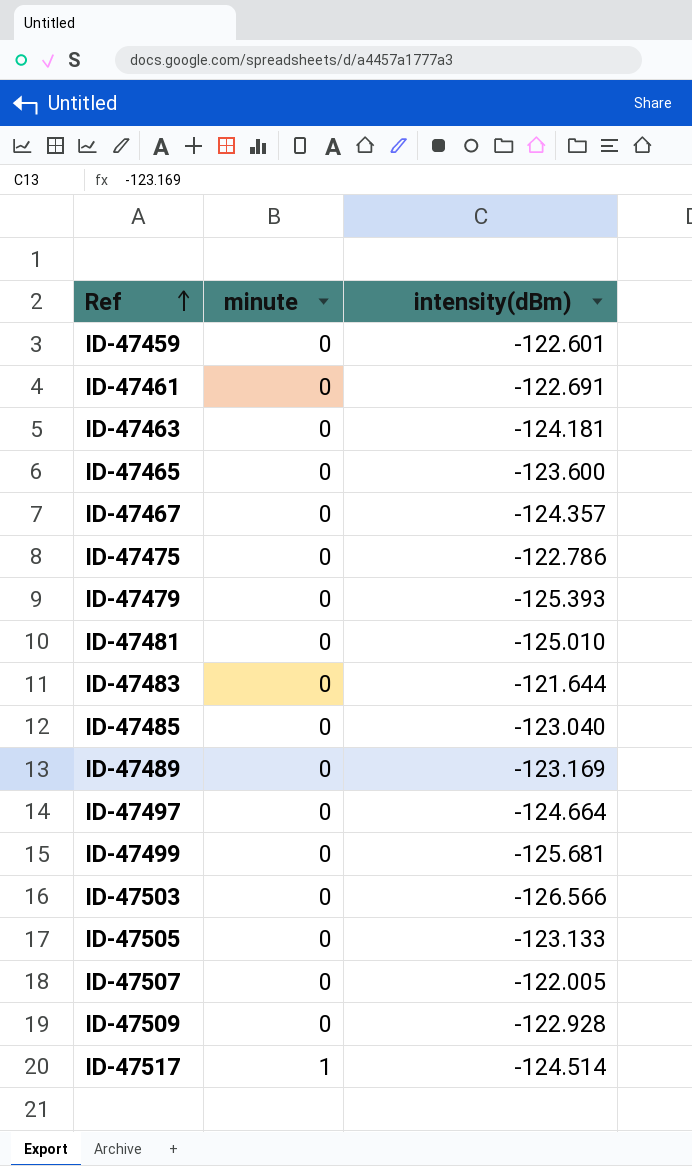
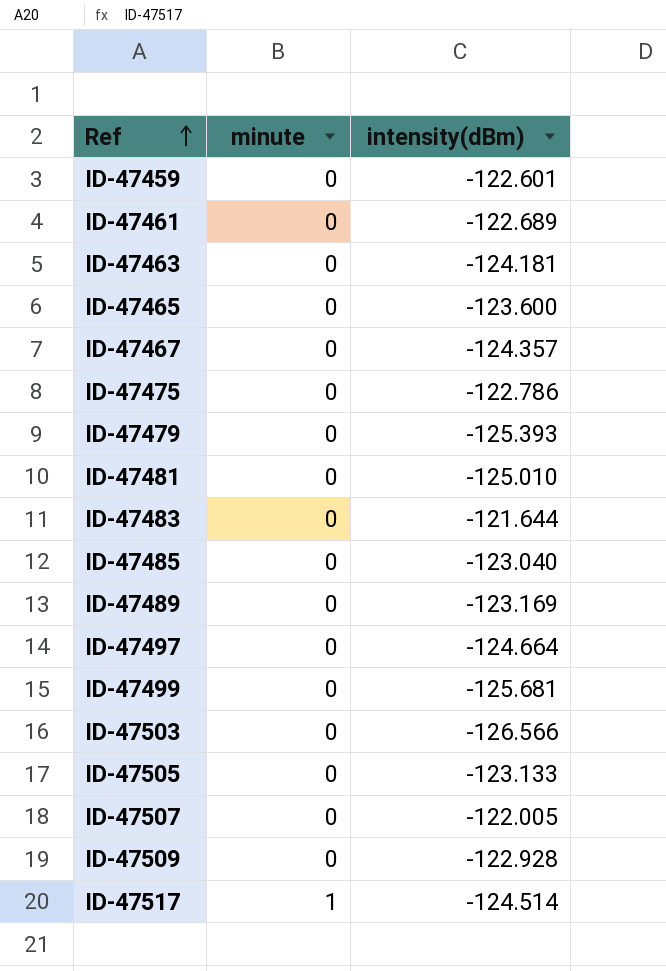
ID-47461 | intensity(dBm): -122.691 -> -122.689

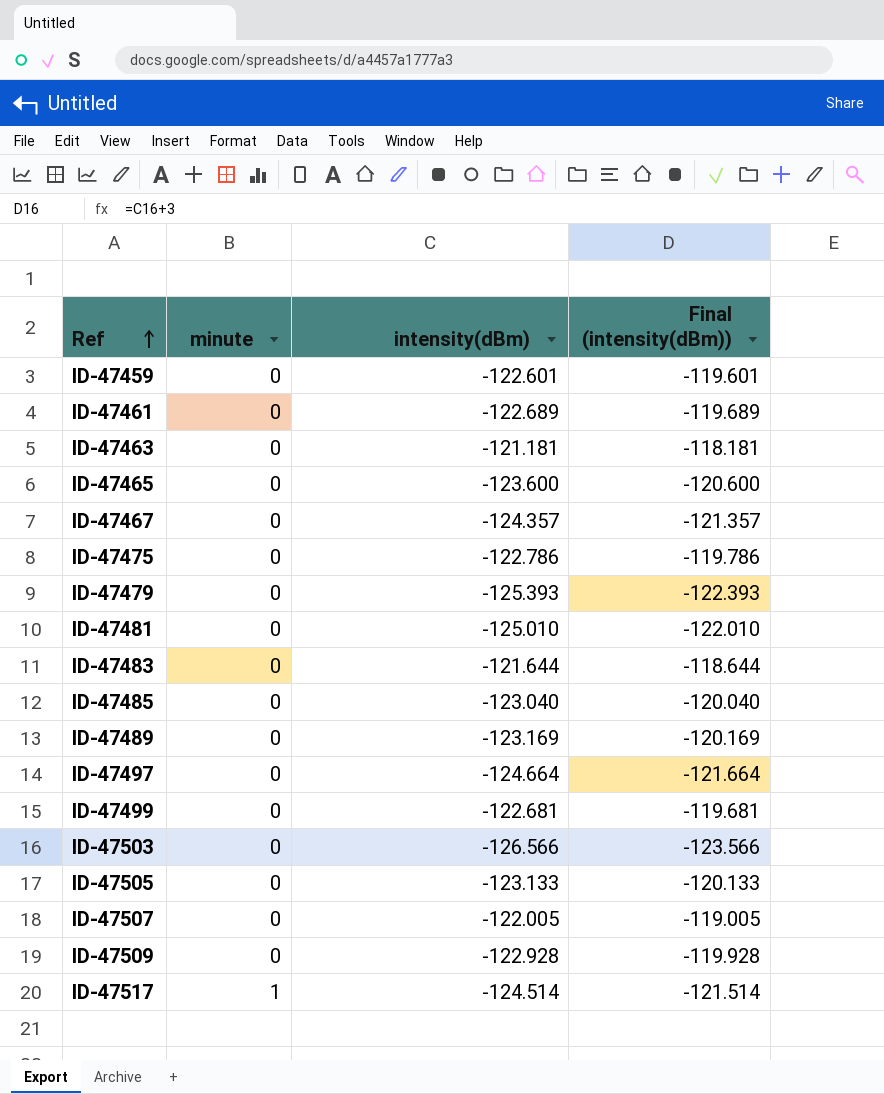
column Final (intensity(dBm)) | formula: none -> [intensity(dBm)] + 3
ID-47463 | intensity(dBm): -124.181 -> -121.181
ID-47499 | intensity(dBm): -125.681 -> -122.681

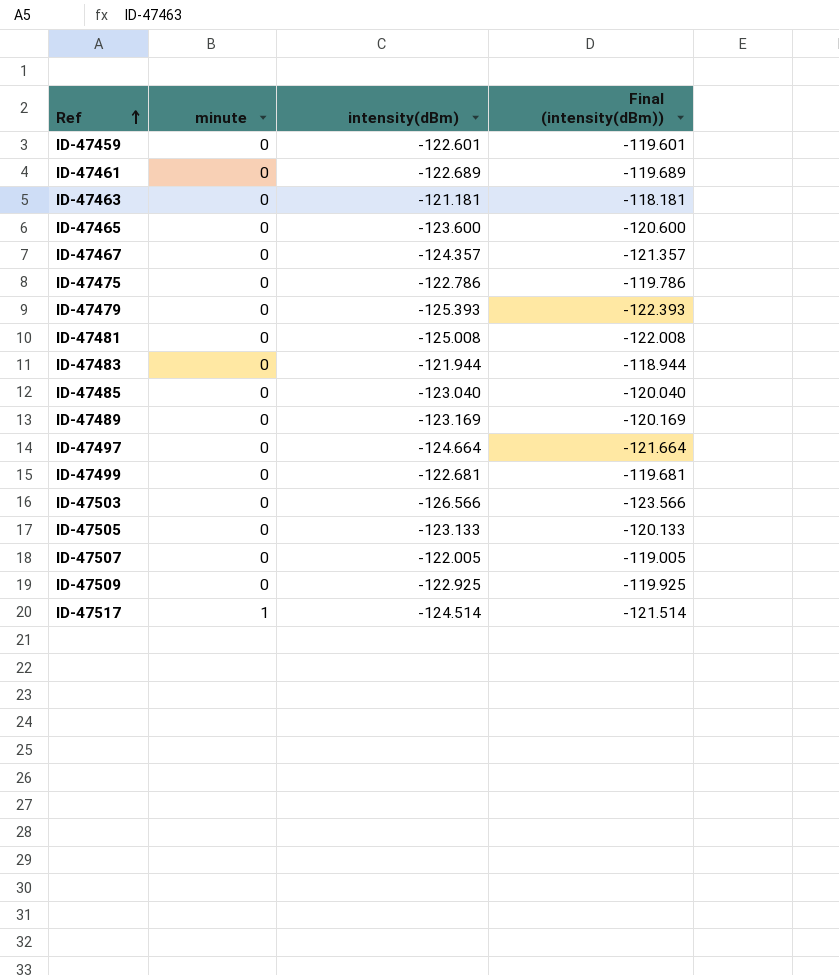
ID-47481 | intensity(dBm): -125.010 -> -125.008
ID-47481 | Final (intensity(dBm)): -122.010 -> -122.008
ID-47483 | intensity(dBm): -121.644 -> -121.944
ID-47483 | Final (intensity(dBm)): -118.644 -> -118.944
ID-47509 | intensity(dBm): -122.928 -> -122.925
ID-47509 | Final (intensity(dBm)): -119.928 -> -119.925

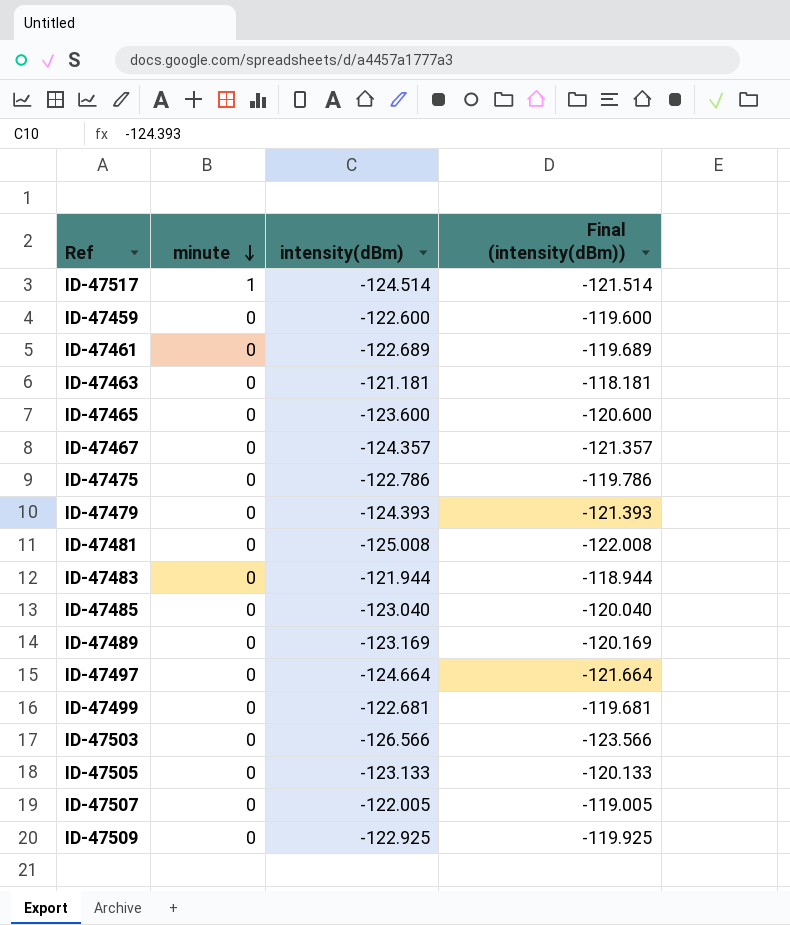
row order: Ref ascending -> minute descending
ID-47459 | intensity(dBm): -122.601 -> -122.600
ID-47459 | Final (intensity(dBm)): -119.601 -> -119.600
ID-47479 | intensity(dBm): -125.393 -> -124.393
ID-47479 | Final (intensity(dBm)): -122.393 -> -121.393

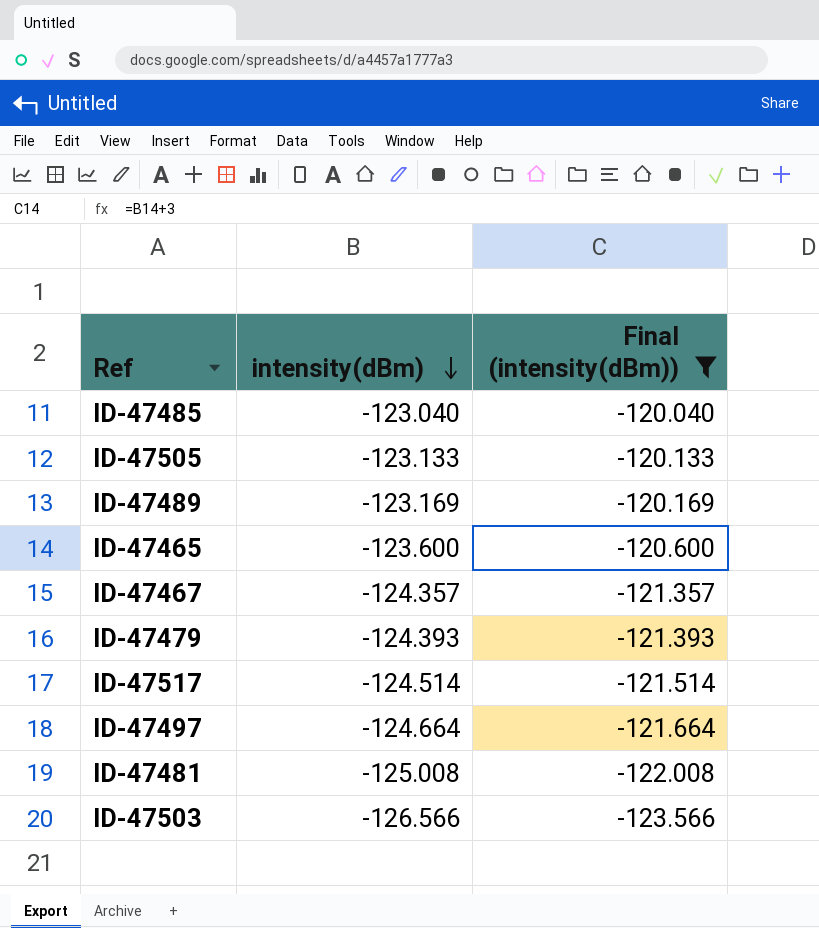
filter: none -> Final (intensity(dBm)) <= -120.040
row order: minute descending -> intensity(dBm) descending
column minute | position: 2 -> none

